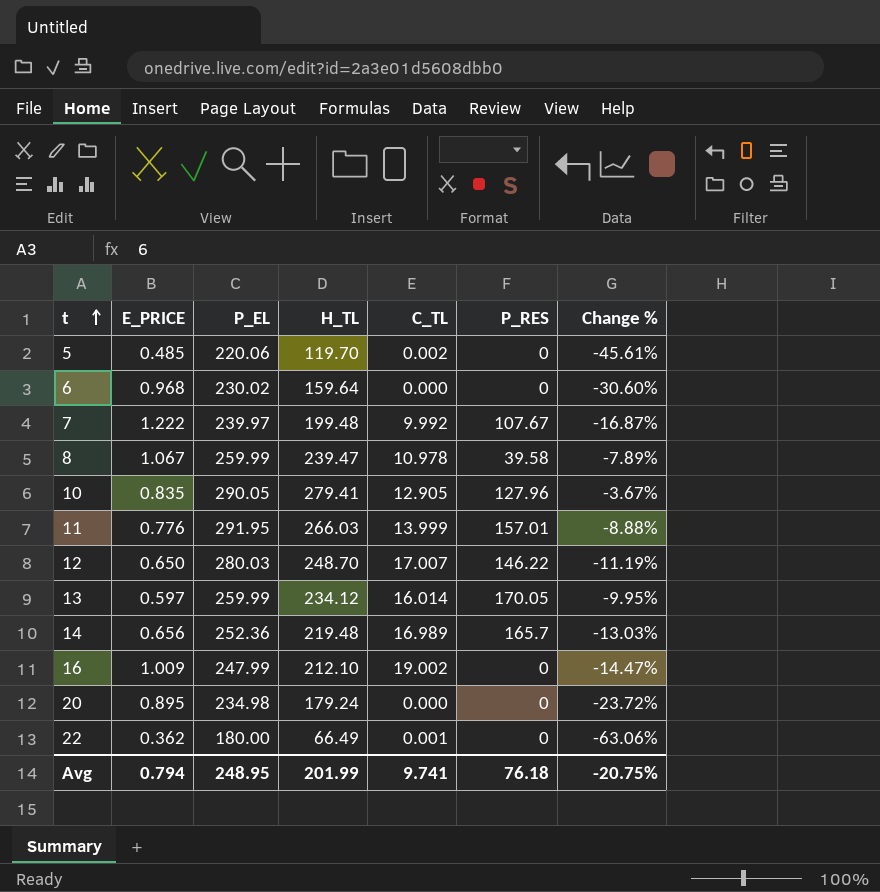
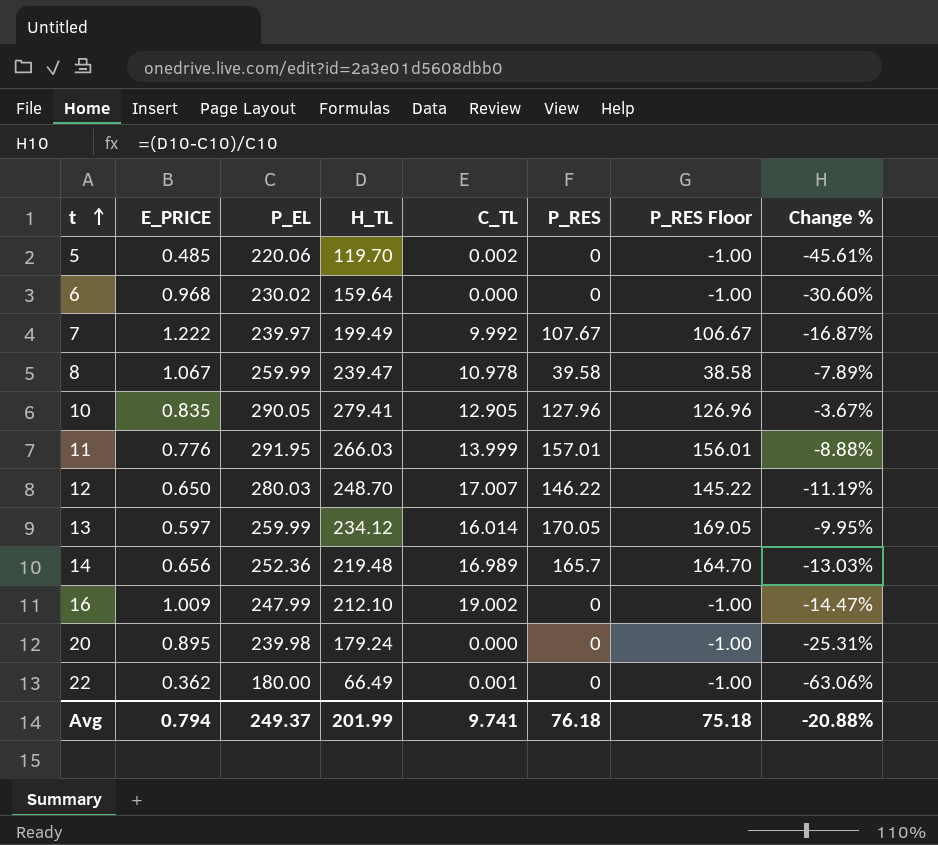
column P_RES Floor | formula: none -> [P_RES] - 1
7 | H_TL: 199.48 -> 199.49
20 | P_EL: 234.98 -> 239.98
20 | Change %: -23.72% -> -25.31%
Avg | P_EL: 248.95 -> 249.37
Avg | Change %: -20.75% -> -20.88%

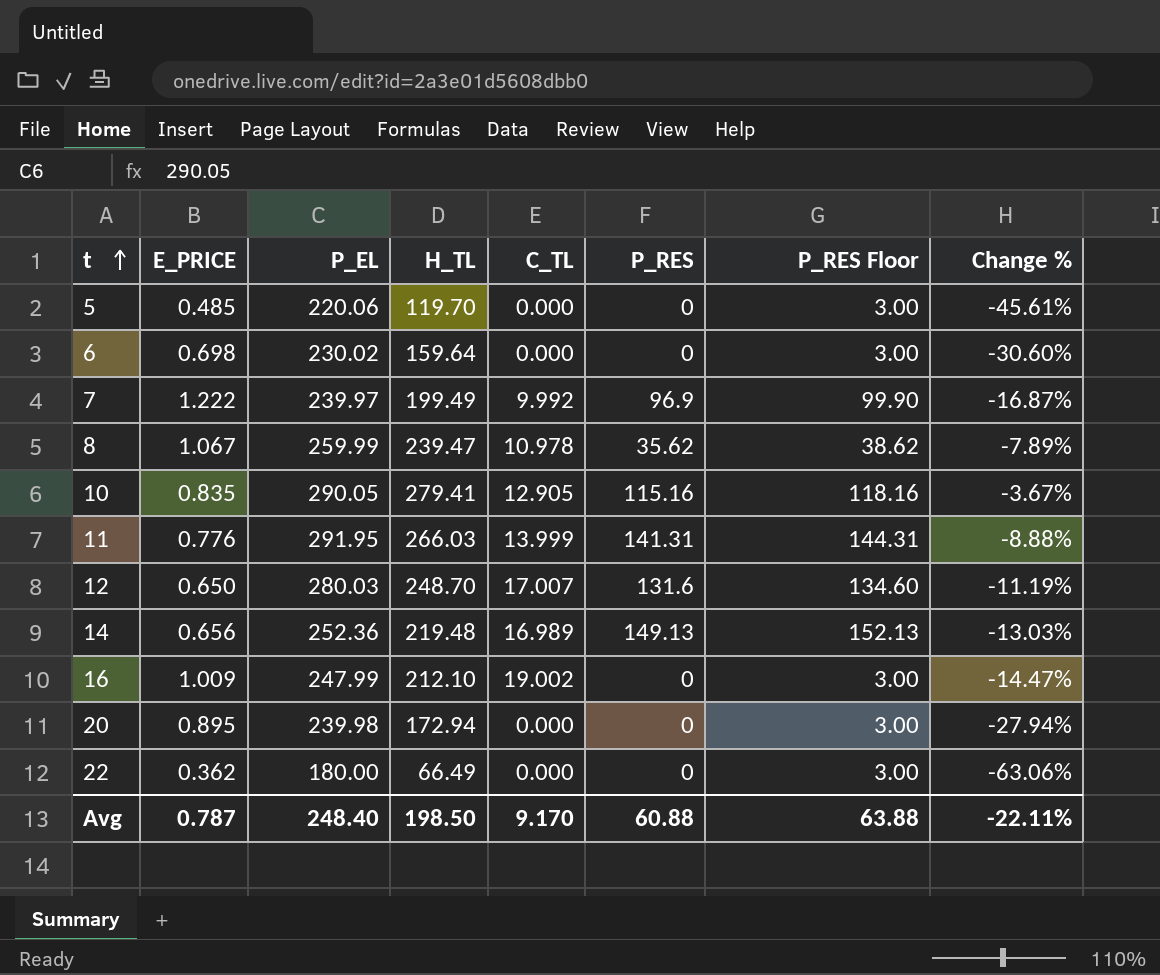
column P_RES Floor | formula: [P_RES] - 1 -> [P_RES] + 3
row 13: 0.597 | 259.99 | 234.12 | 16.014 | 170.05 | 169.05 | -9.95% -> none
5 | C_TL: 0.002 -> 0.000
6 | E_PRICE: 0.968 -> 0.698
7 | P_RES: 107.67 -> 96.9
8 | P_RES: 39.58 -> 35.62
10 | P_RES: 127.96 -> 115.16
11 | P_RES: 157.01 -> 141.31
12 | P_RES: 146.22 -> 131.6
14 | P_RES: 165.7 -> 149.13
20 | H_TL: 179.24 -> 172.94
20 | Change %: -25.31% -> -27.94%
22 | C_TL: 0.001 -> 0.000
Avg | E_PRICE: 0.794 -> 0.787
Avg | P_EL: 249.37 -> 248.40
Avg | H_TL: 201.99 -> 198.50
Avg | C_TL: 9.741 -> 9.170
Avg | P_RES: 76.18 -> 60.88
Avg | P_RES Floor: 75.18 -> 63.88
Avg | Change %: -20.88% -> -22.11%

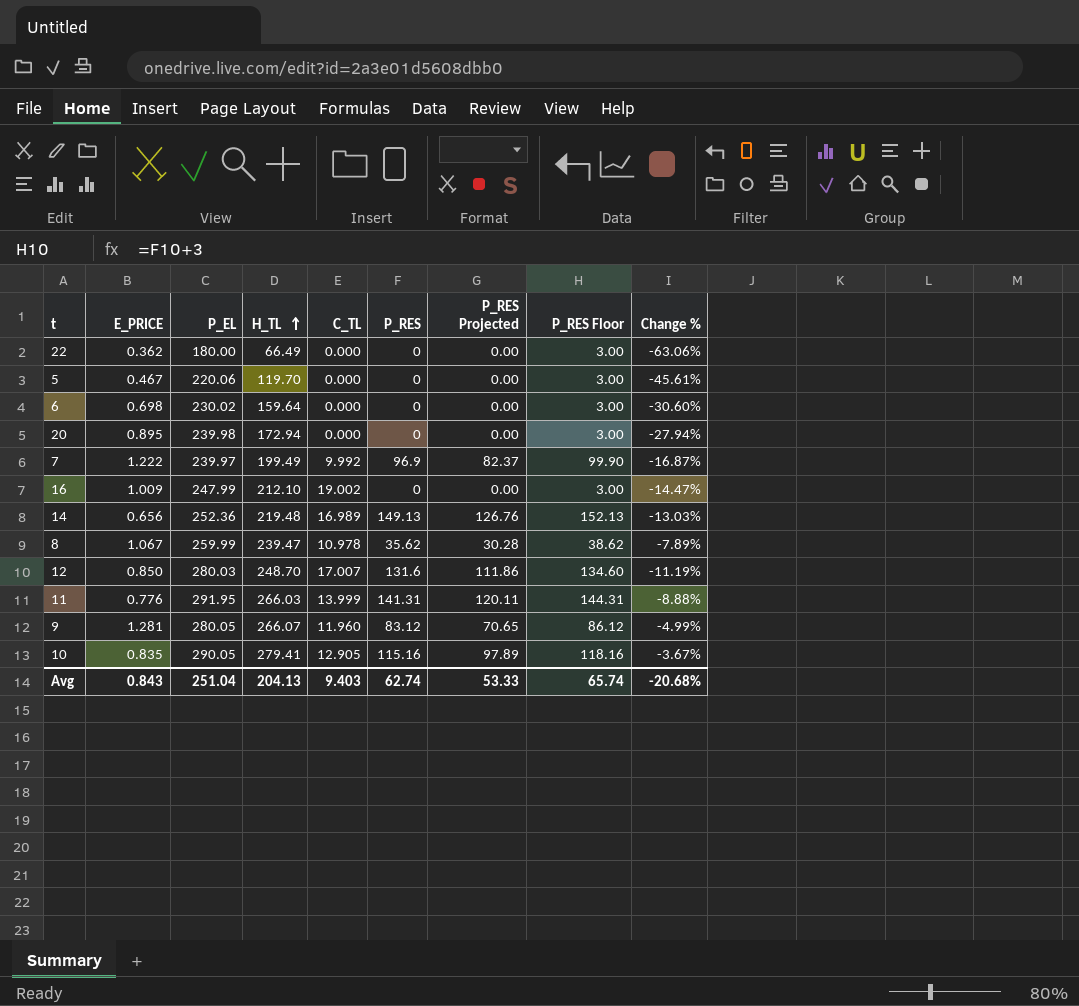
row order: t ascending -> H_TL ascending
column P_RES Projected | formula: none -> [P_RES] * 0.85
5 | E_PRICE: 0.485 -> 0.467
12 | E_PRICE: 0.650 -> 0.850
row 9: none -> 1.281 | 280.05 | 266.07 | 11.960 | 83.12 | 70.65 | 86.12 | -4.99%
Avg | E_PRICE: 0.787 -> 0.843
Avg | P_EL: 248.40 -> 251.04
Avg | H_TL: 198.50 -> 204.13
Avg | C_TL: 9.170 -> 9.403
Avg | P_RES: 60.88 -> 62.74
Avg | P_RES Floor: 63.88 -> 65.74
Avg | Change %: -22.11% -> -20.68%

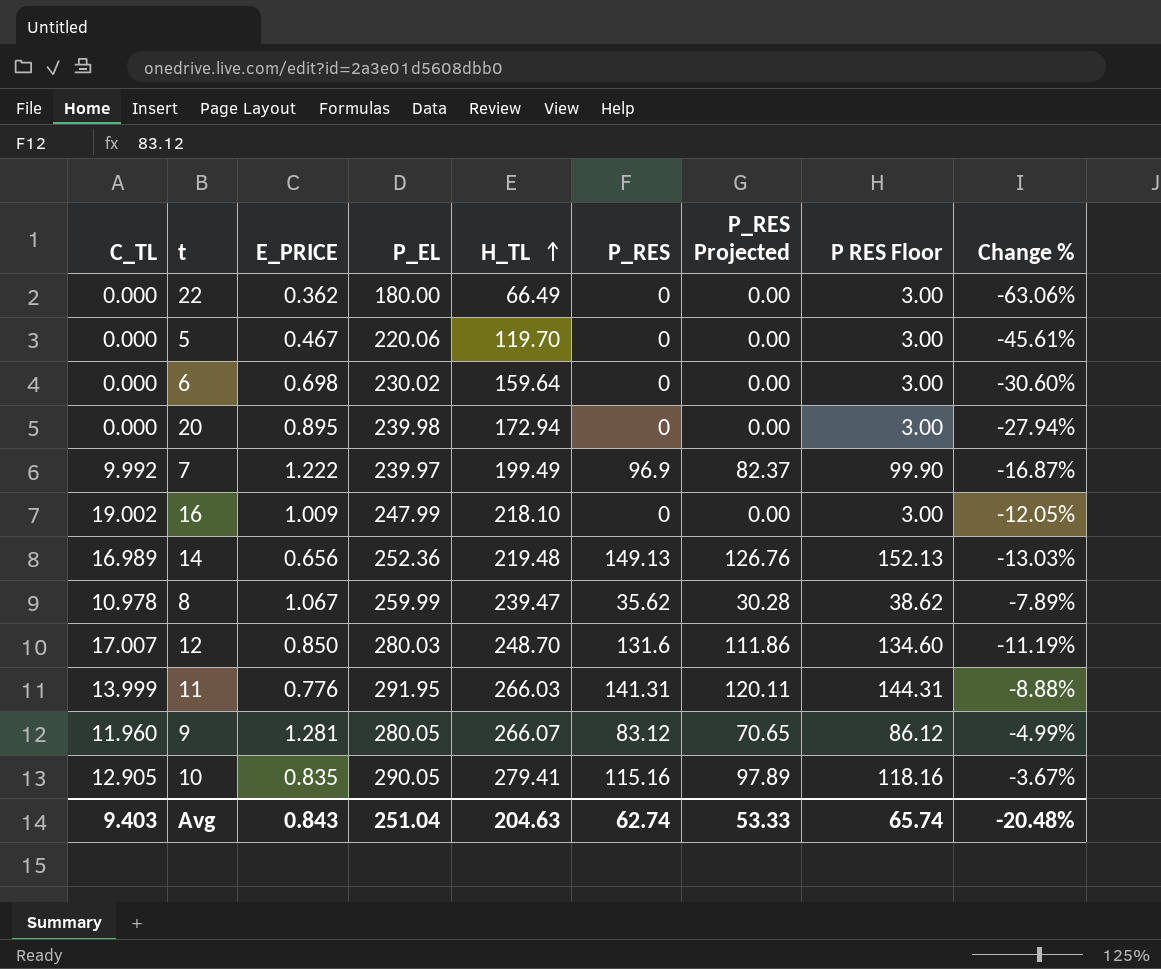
column C_TL | position: 5 -> 1
column name: P_RES Floor -> P RES Floor
16 | H_TL: 212.10 -> 218.10
16 | Change %: -14.47% -> -12.05%
Avg | H_TL: 204.13 -> 204.63
Avg | Change %: -20.68% -> -20.48%

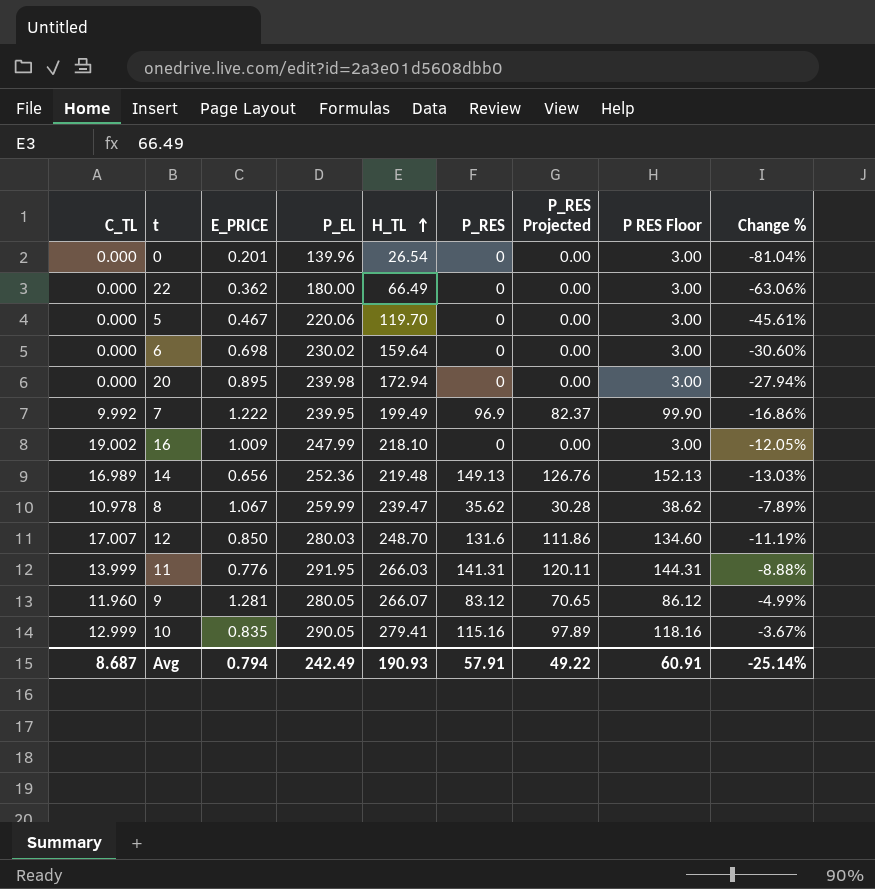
row 0: none -> 0.000 | 0.201 | 139.96 | 26.54 | 0 | 0.00 | 3.00 | -81.04%
7 | P_EL: 239.97 -> 239.95
7 | Change %: -16.87% -> -16.86%
10 | C_TL: 12.905 -> 12.999
Avg | C_TL: 9.403 -> 8.687
Avg | E_PRICE: 0.843 -> 0.794
Avg | P_EL: 251.04 -> 242.49
Avg | H_TL: 204.63 -> 190.93
Avg | P_RES: 62.74 -> 57.91
Avg | P_RES Projected: 53.33 -> 49.22
Avg | P RES Floor: 65.74 -> 60.91
Avg | Change %: -20.48% -> -25.14%

